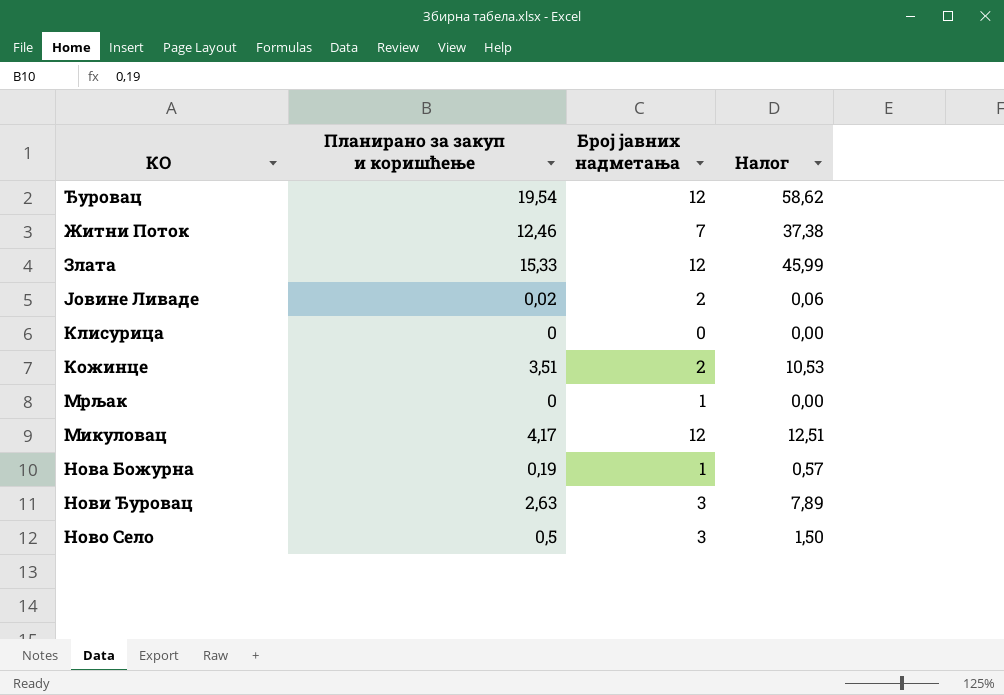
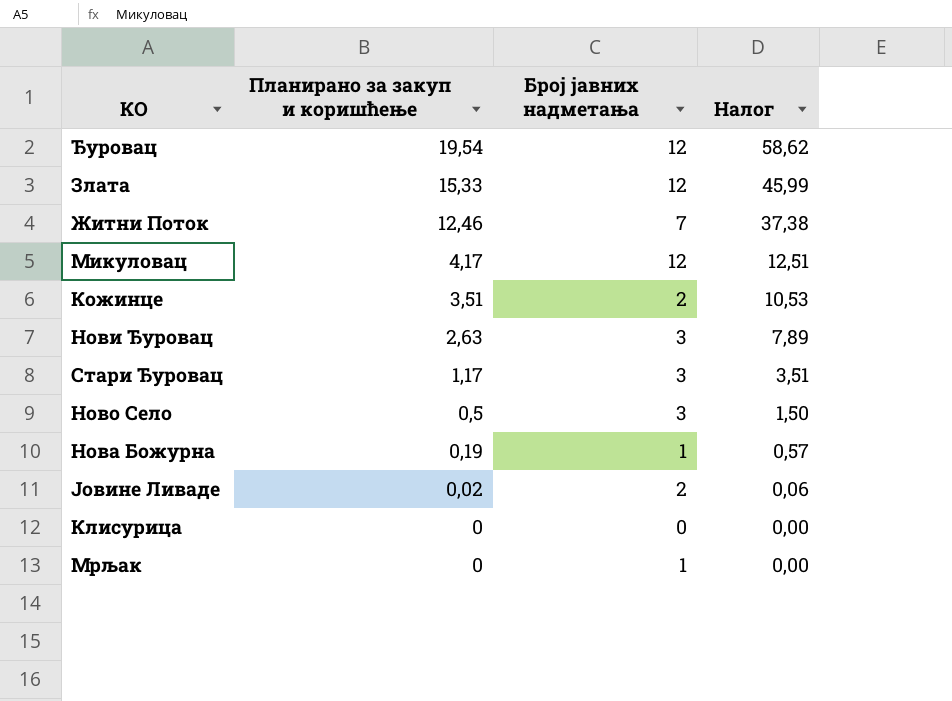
row order: none -> Планирано за закуп и коришћење descending
row Стари Ђуровац: none -> 1,17 | 3 | 3,51

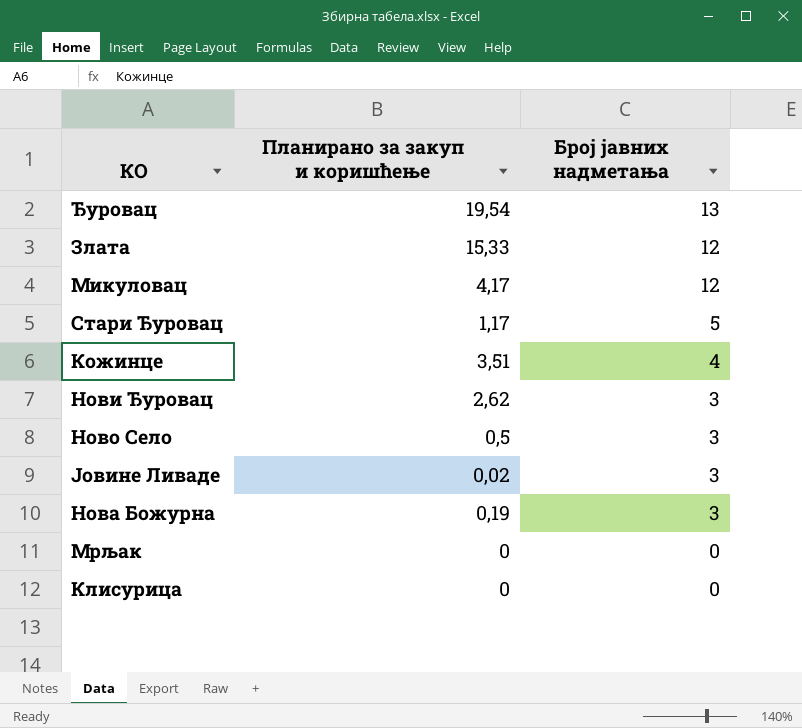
row order: Планирано за закуп и коришћење descending -> Број јавних надметања descending
column Налог | formula: [Планирано за закуп и коришћење] * 3 -> none
row Житни Поток: 12,46 | 7 | 37,38 -> none
Ђуровац | Број јавних надметања: 12 -> 13
Стари Ђуровац | Број јавних надметања: 3 -> 5
Кожинце | Број јавних надметања: 2 -> 4
Нови Ђуровац | Планирано за закуп и коришћење: 2,63 -> 2,62
Јовине Ливаде | Број јавних надметања: 2 -> 3
Нова Божурна | Број јавних надметања: 1 -> 3
Мрљак | Број јавних надметања: 1 -> 0

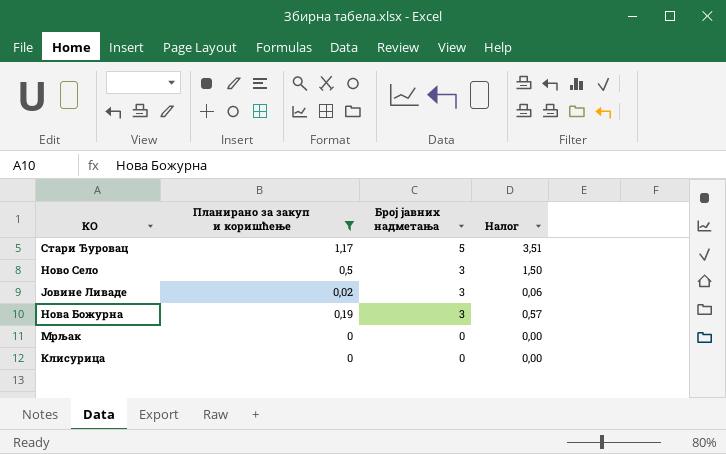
filter: none -> Планирано за закуп и коришћење <= 1,17
column Налог | formula: none -> [Планирано за закуп и коришћење] * 3

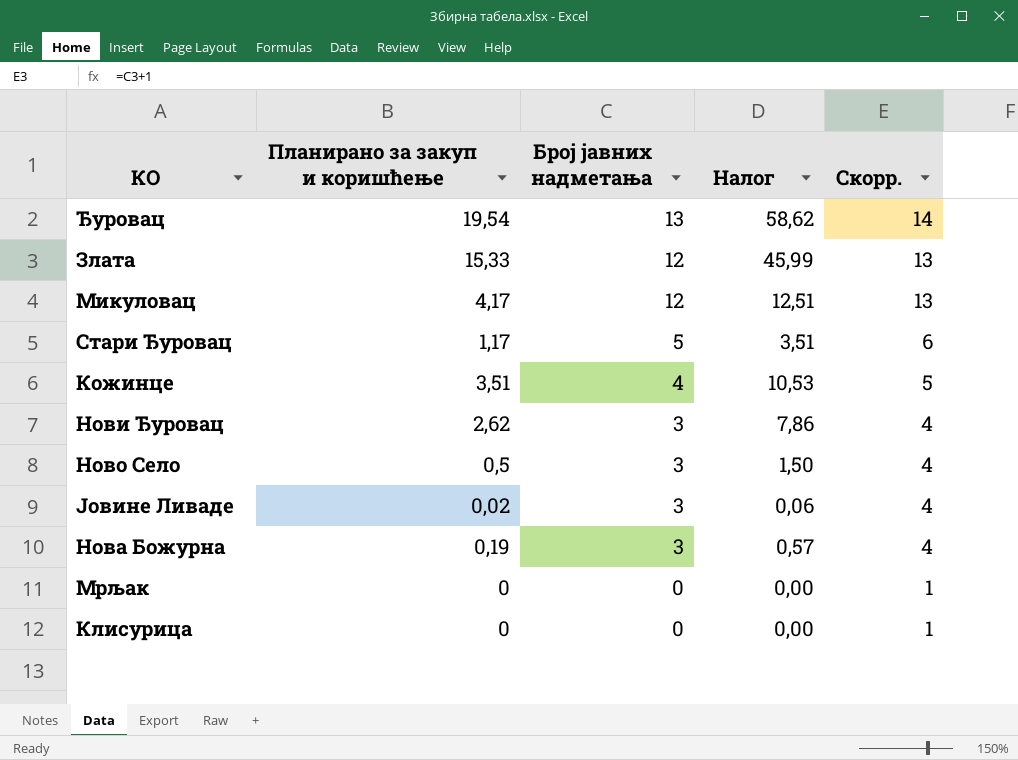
filter: Планирано за закуп и коришћење <= 1,17 -> none
column Скорр. | formula: none -> [Број јавних надметања] + 1

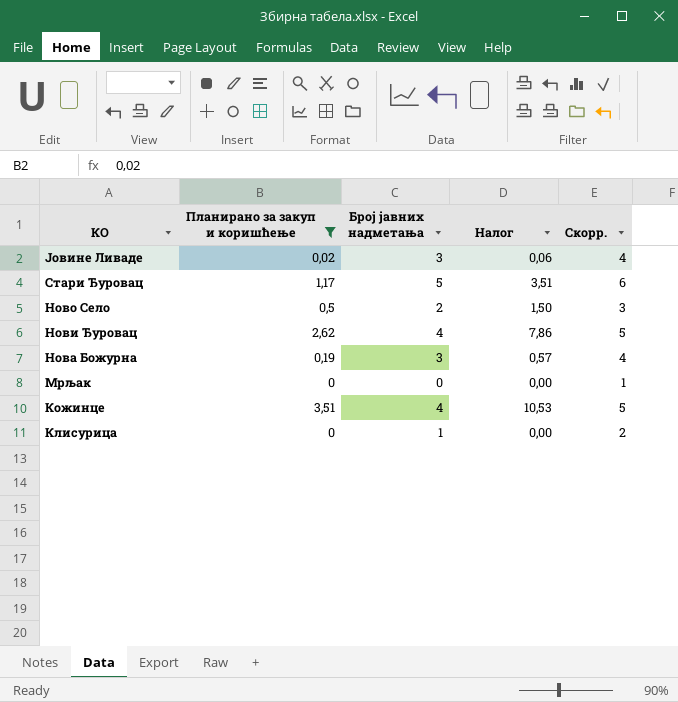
filter: none -> Планирано за закуп и коришћење <= 3,51
row order: Број јавних надметања descending -> КО descending
Ново Село | Број јавних надметања: 3 -> 2
Ново Село | Скорр.: 4 -> 3
Нови Ђуровац | Број јавних надметања: 3 -> 4
Нови Ђуровац | Скорр.: 4 -> 5
Клисурица | Број јавних надметања: 0 -> 1
Клисурица | Скорр.: 1 -> 2

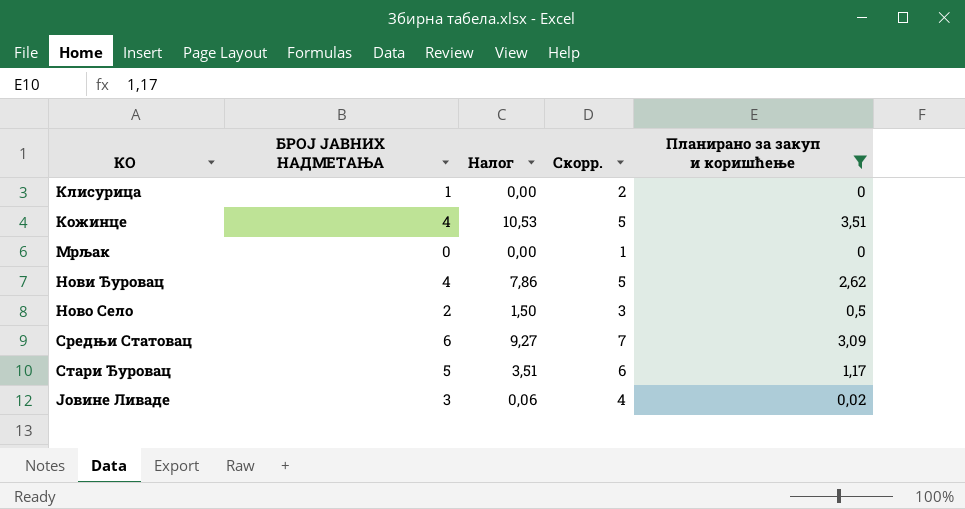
row order: КО descending -> КО ascending
column name: Број јавних надметања -> БРОЈ ЈАВНИХ НАДМЕТАЊА
column Планирано за закуп и коришћење | position: 2 -> 5
row Нова Божурна: 0,19 | 3 | 0,57 | 4 -> none
row Средњи Статовац: none -> 6 | 9,27 | 7 | 3,09

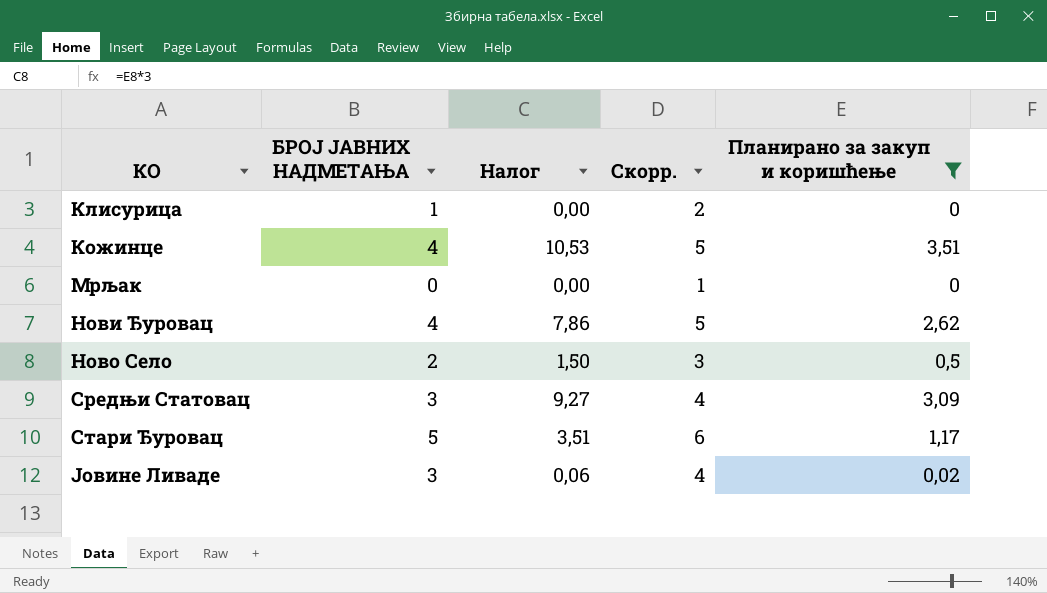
Средњи Статовац | БРОЈ ЈАВНИХ НАДМЕТАЊА: 6 -> 3
Средњи Статовац | Скорр.: 7 -> 4

